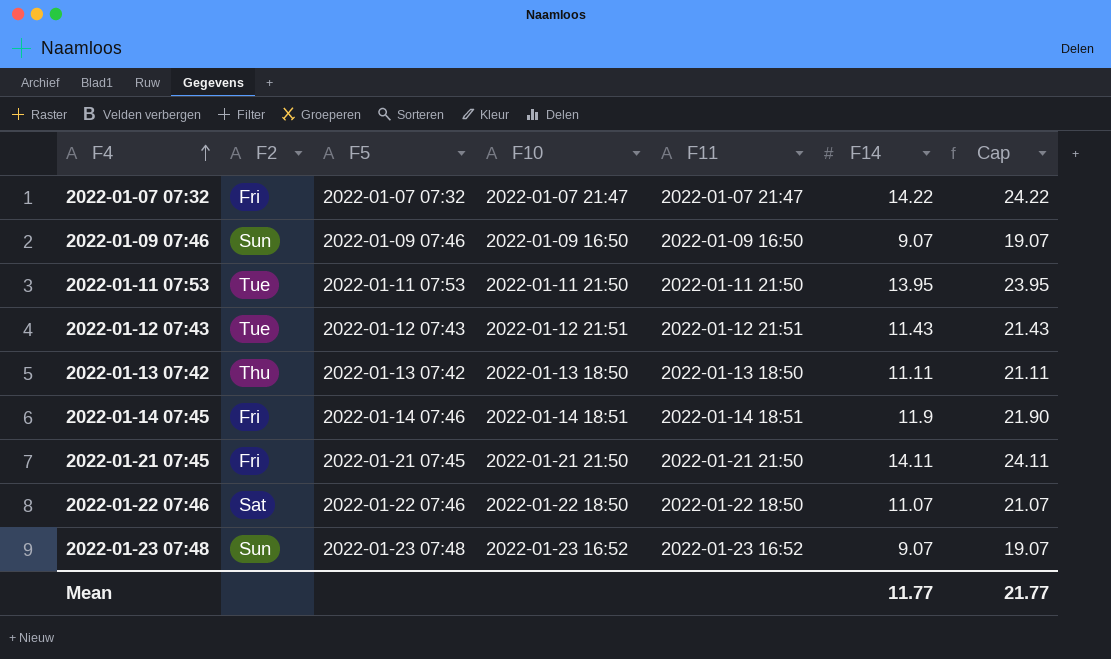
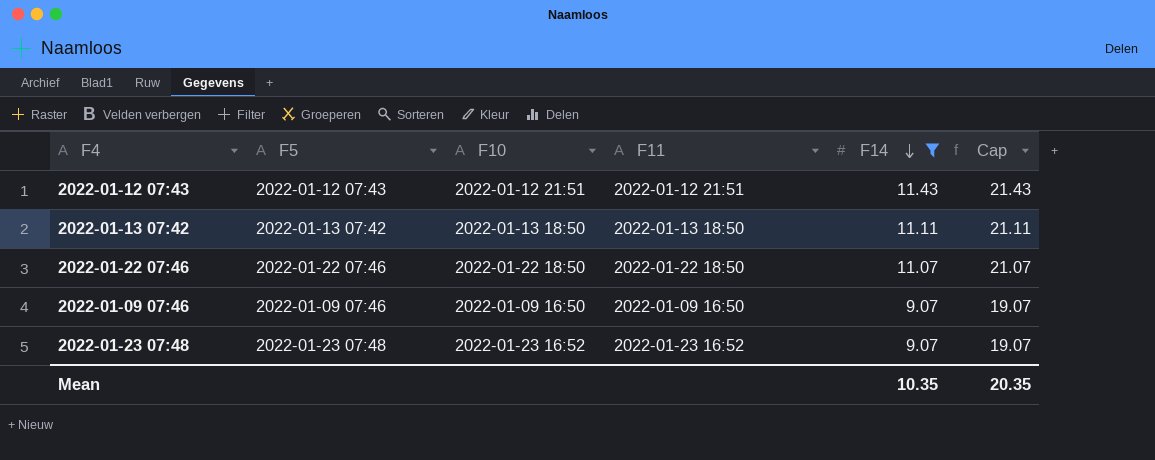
filter: none -> F14 <= 11.43
row order: F4 ascending -> F14 descending
column F2 | position: 2 -> none
Mean | F14: 11.77 -> 10.35
Mean | Cap: 21.77 -> 20.35

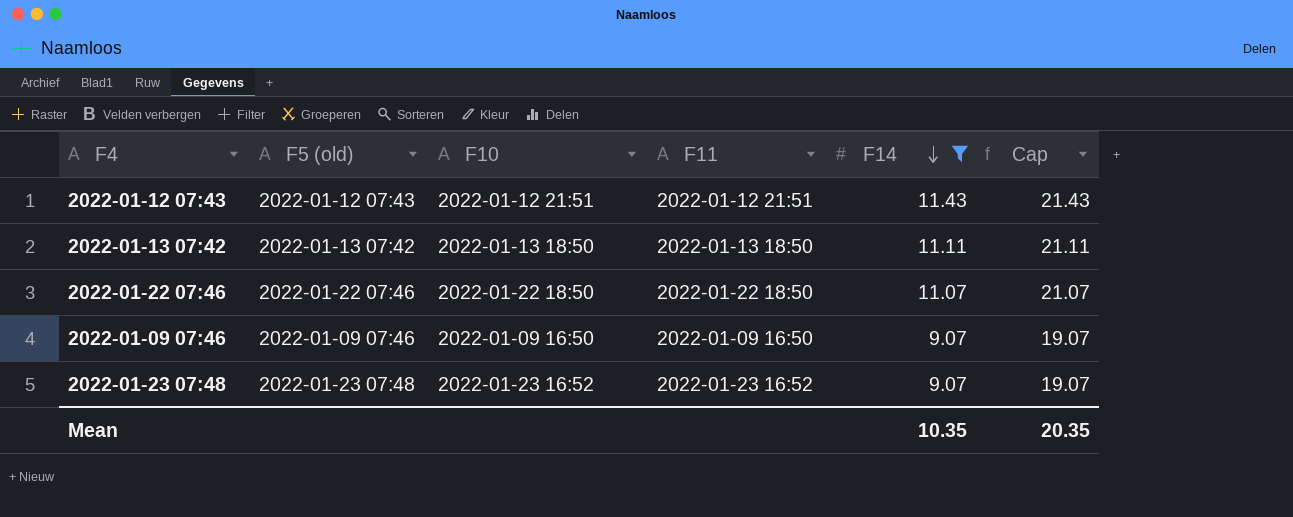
column name: F5 -> F5 (old)

